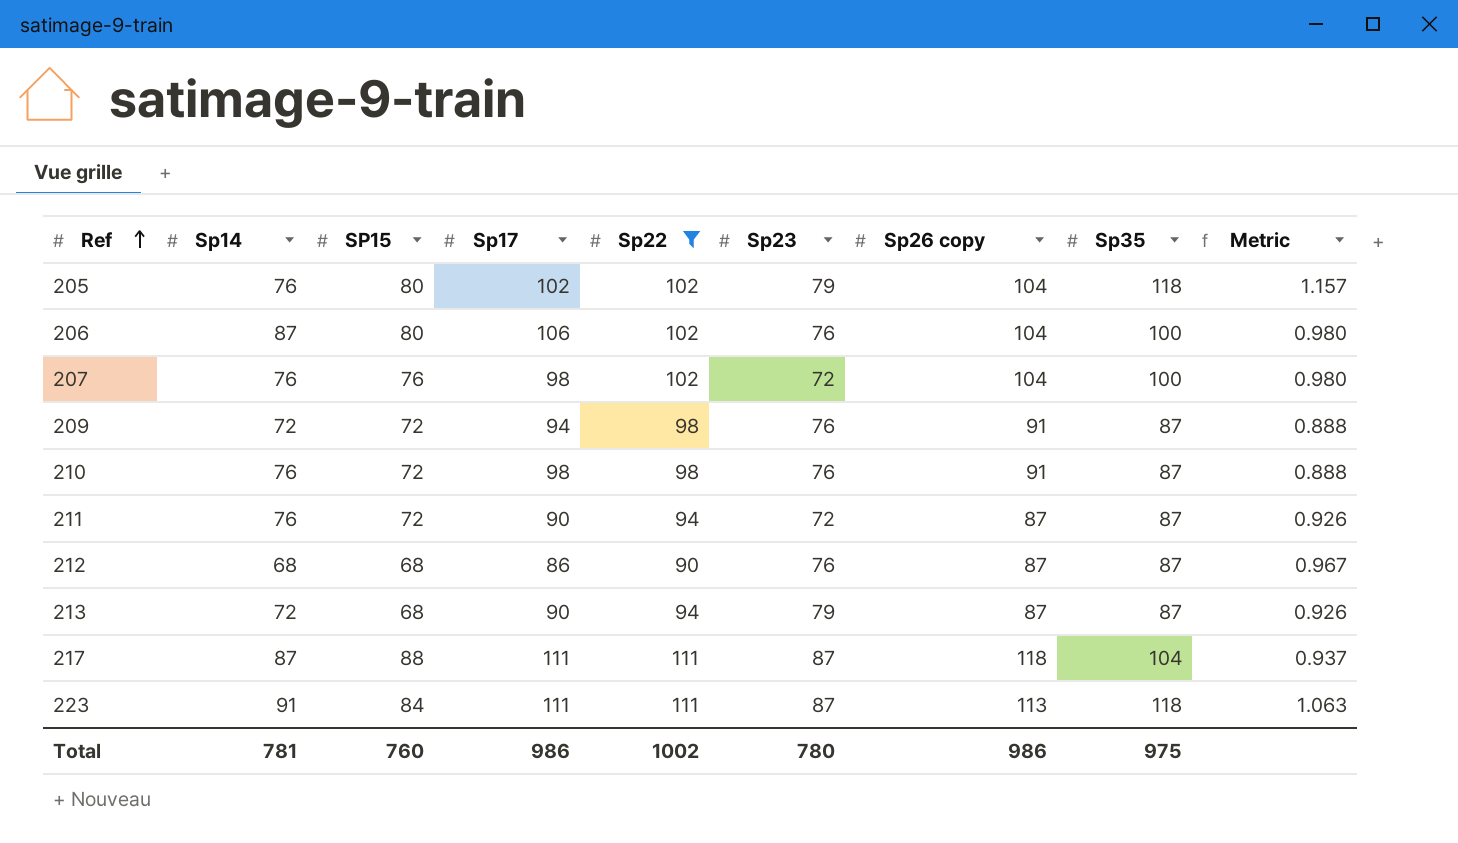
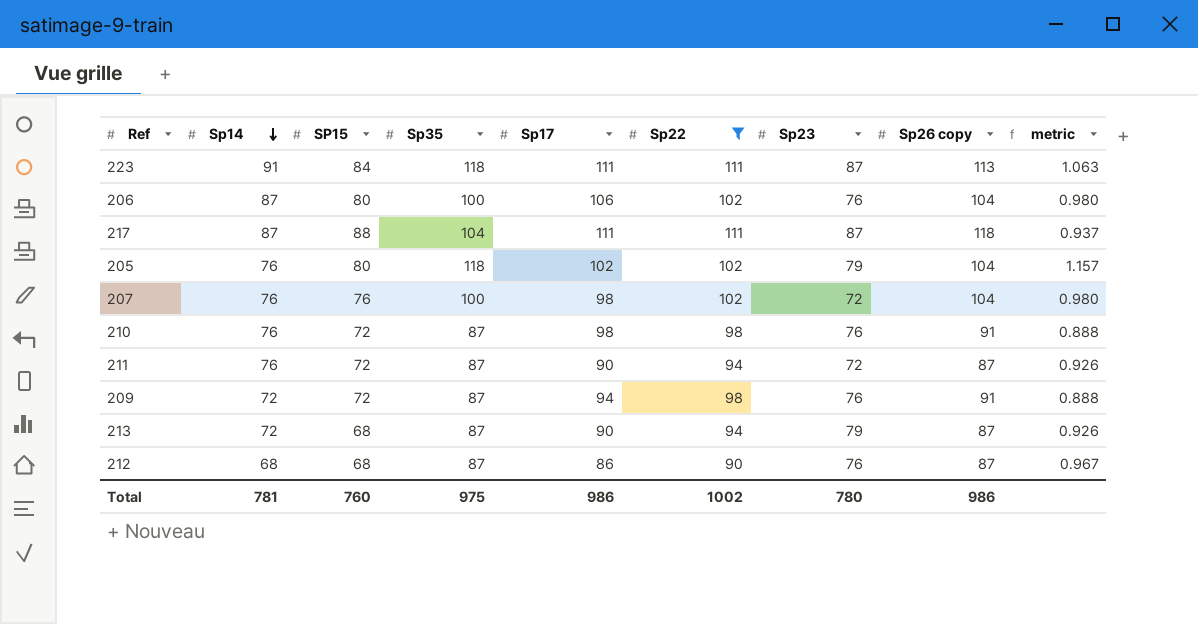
row order: Ref ascending -> Sp14 descending
column Sp35 | position: 8 -> 4
column name: Metric -> metric

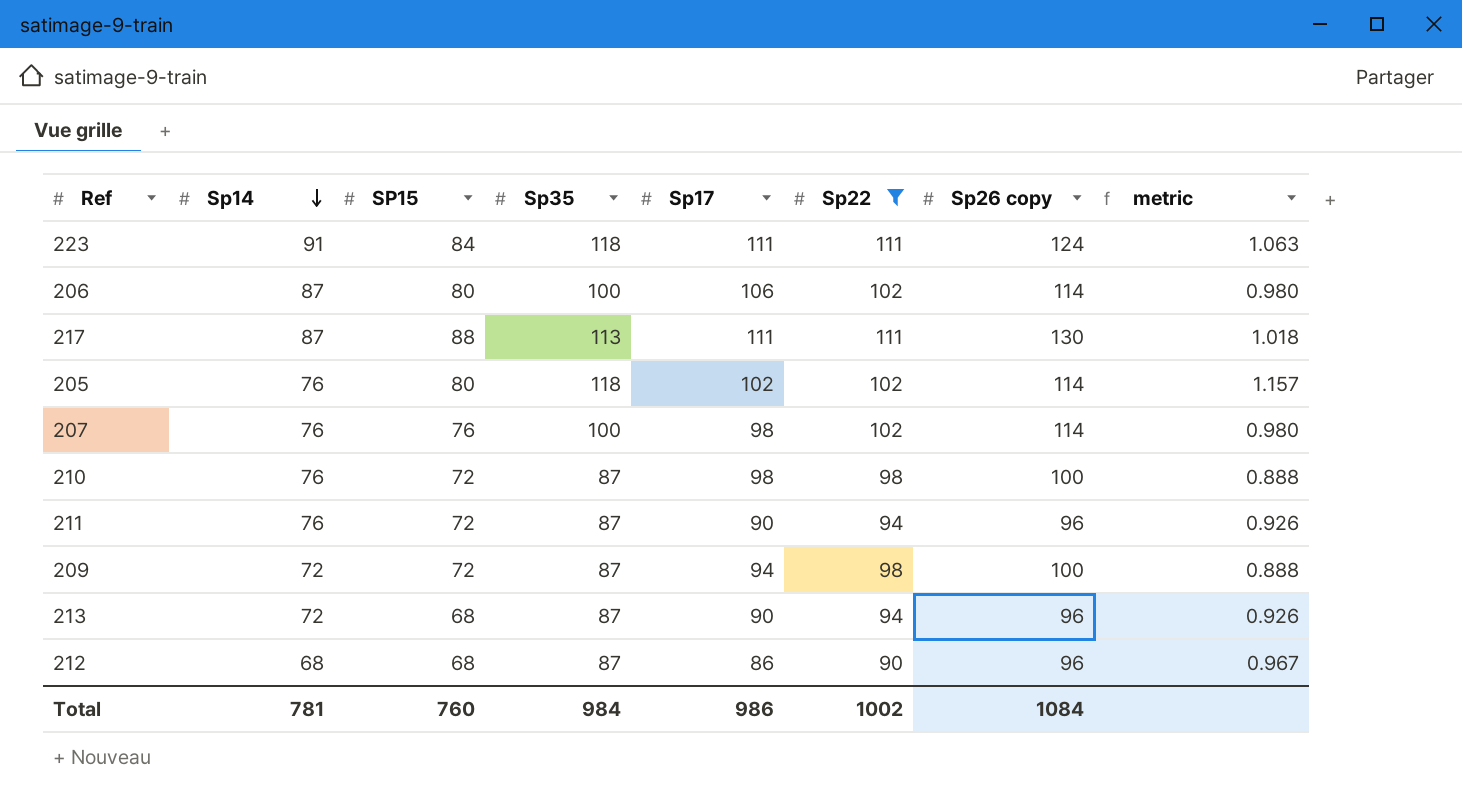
column Sp23 | position: 7 -> none
223 | Sp26 copy: 113 -> 124
206 | Sp26 copy: 104 -> 114
217 | Sp35: 104 -> 113
217 | Sp26 copy: 118 -> 130
217 | metric: 0.937 -> 1.018
205 | Sp26 copy: 104 -> 114
207 | Sp26 copy: 104 -> 114
210 | Sp26 copy: 91 -> 100
211 | Sp26 copy: 87 -> 96
209 | Sp26 copy: 91 -> 100
213 | Sp26 copy: 87 -> 96
212 | Sp26 copy: 87 -> 96
Total | Sp35: 975 -> 984
Total | Sp26 copy: 986 -> 1084

